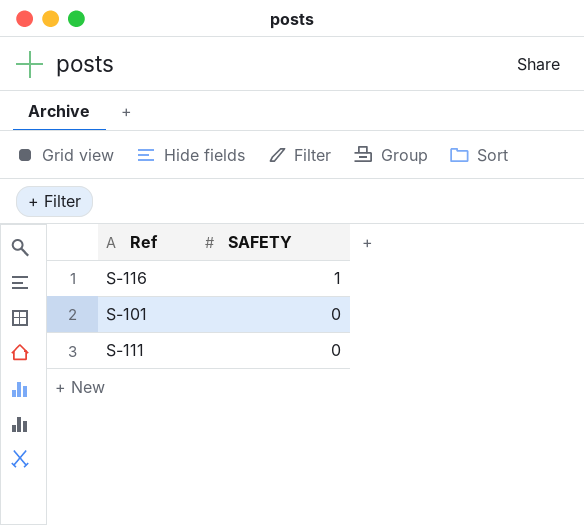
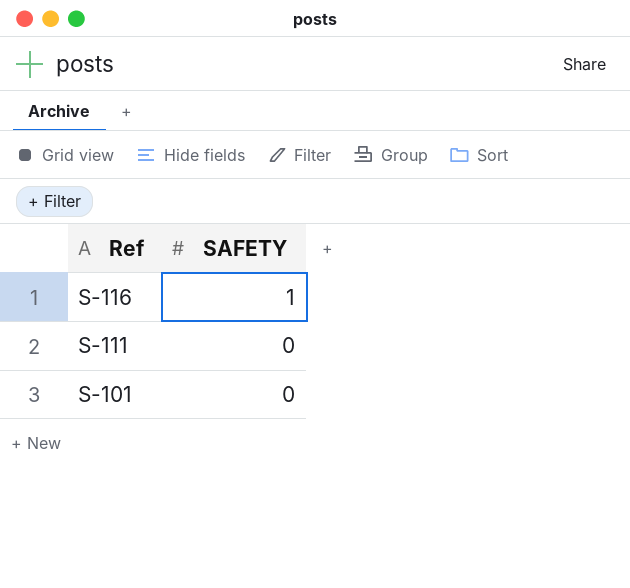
row order: SAFETY descending -> Ref descending

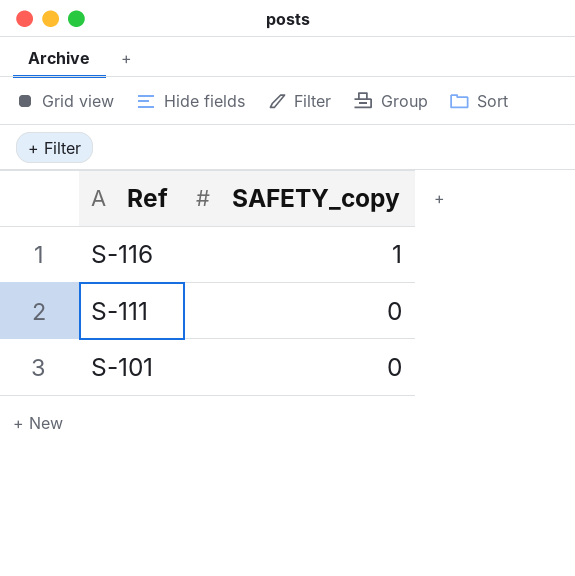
column name: SAFETY -> SAFETY_copy

